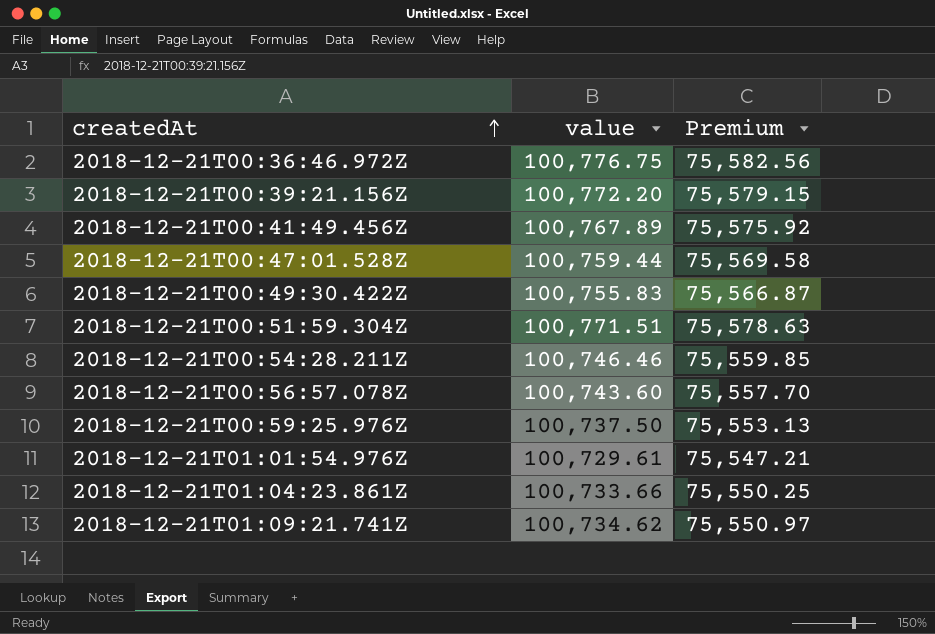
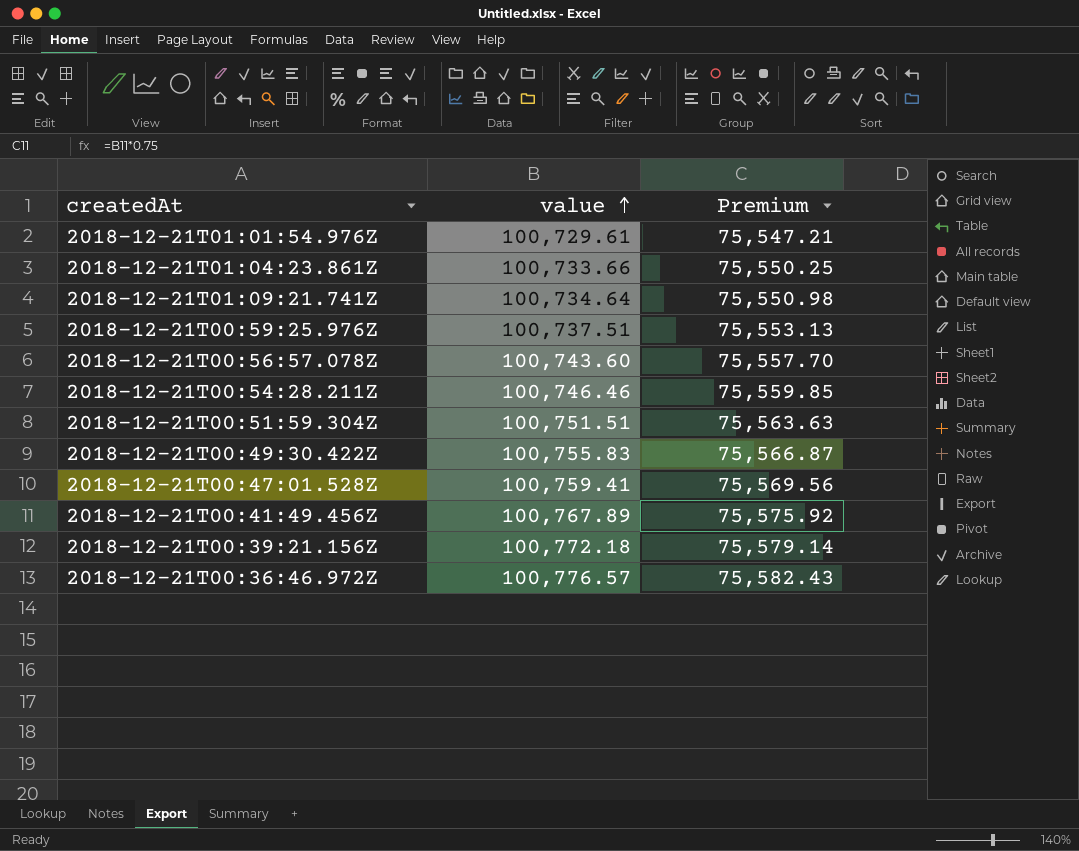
row order: createdAt ascending -> value ascending
2018-12-21T01:09:21.741Z | value: 100,734.62 -> 100,734.64
2018-12-21T01:09:21.741Z | Premium: 75,550.97 -> 75,550.98
2018-12-21T00:59:25.976Z | value: 100,737.50 -> 100,737.51
2018-12-21T00:51:59.304Z | value: 100,771.51 -> 100,751.51
2018-12-21T00:51:59.304Z | Premium: 75,578.63 -> 75,563.63
2018-12-21T00:47:01.528Z | value: 100,759.44 -> 100,759.41
2018-12-21T00:47:01.528Z | Premium: 75,569.58 -> 75,569.56
2018-12-21T00:39:21.156Z | value: 100,772.20 -> 100,772.18
2018-12-21T00:39:21.156Z | Premium: 75,579.15 -> 75,579.14
2018-12-21T00:36:46.972Z | value: 100,776.75 -> 100,776.57
2018-12-21T00:36:46.972Z | Premium: 75,582.56 -> 75,582.43

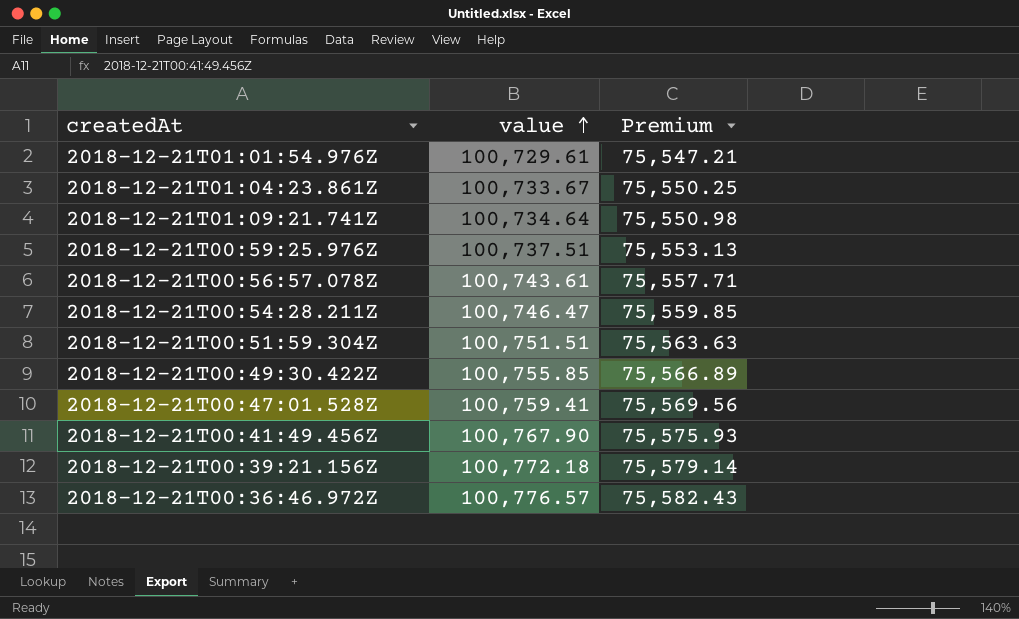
2018-12-21T01:04:23.861Z | value: 100,733.66 -> 100,733.67
2018-12-21T00:56:57.078Z | value: 100,743.60 -> 100,743.61
2018-12-21T00:56:57.078Z | Premium: 75,557.70 -> 75,557.71
2018-12-21T00:54:28.211Z | value: 100,746.46 -> 100,746.47
2018-12-21T00:49:30.422Z | value: 100,755.83 -> 100,755.85
2018-12-21T00:49:30.422Z | Premium: 75,566.87 -> 75,566.89
2018-12-21T00:41:49.456Z | value: 100,767.89 -> 100,767.90
2018-12-21T00:41:49.456Z | Premium: 75,575.92 -> 75,575.93

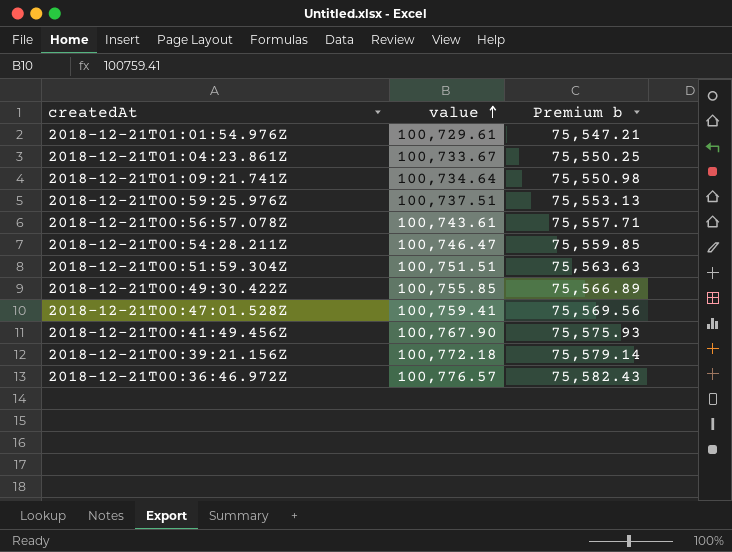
column name: Premium -> Premium b

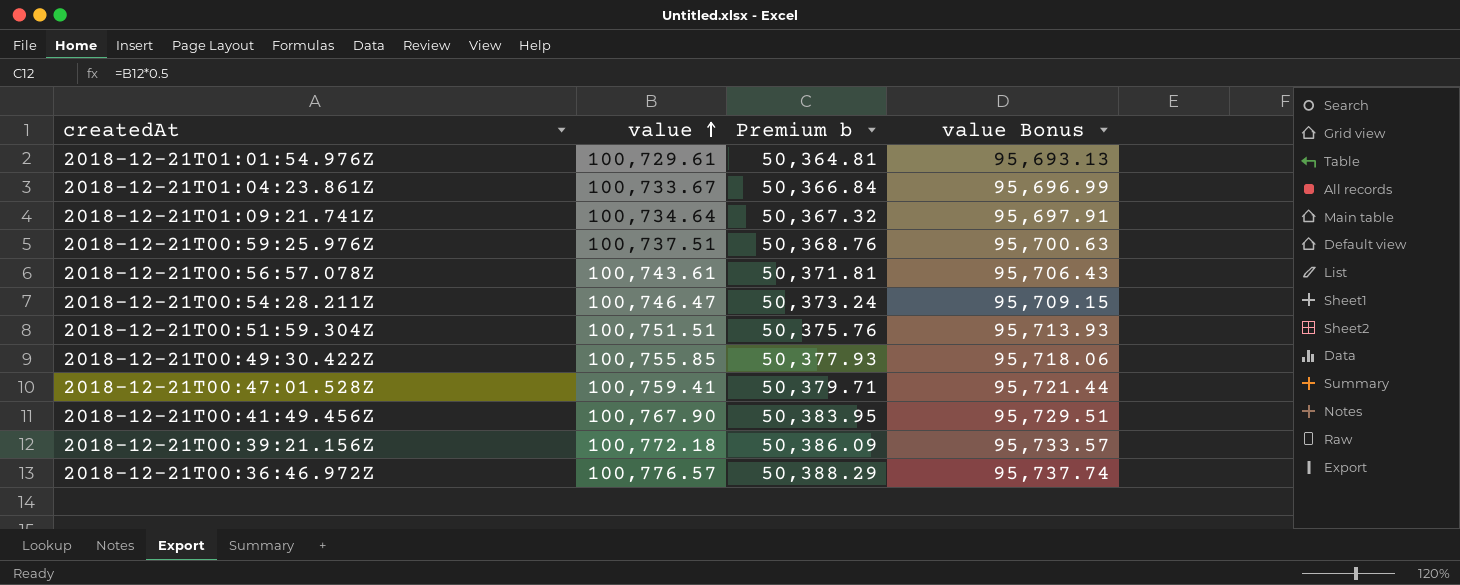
column Premium b | formula: [value] * 0.75 -> [value] * 0.5
column value Bonus | formula: none -> [value] * 0.95

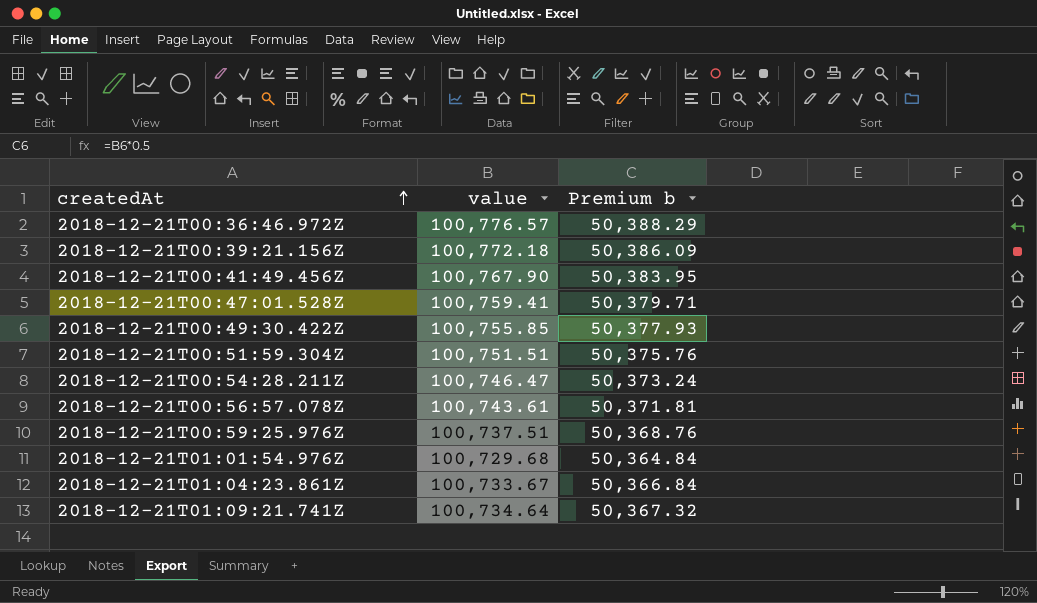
row order: value ascending -> createdAt ascending
column value Bonus | formula: [value] * 0.95 -> none
2018-12-21T01:01:54.976Z | value: 100,729.61 -> 100,729.68
2018-12-21T01:01:54.976Z | Premium b: 50,364.81 -> 50,364.84

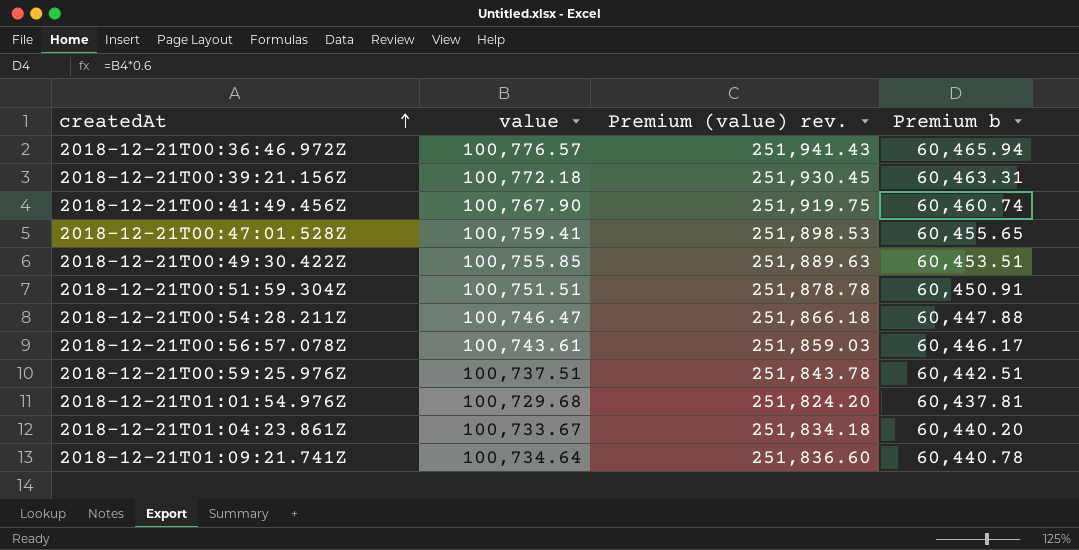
column Premium (value) rev. | formula: none -> [value] * 2.5
column Premium b | formula: [value] * 0.5 -> [value] * 0.6

